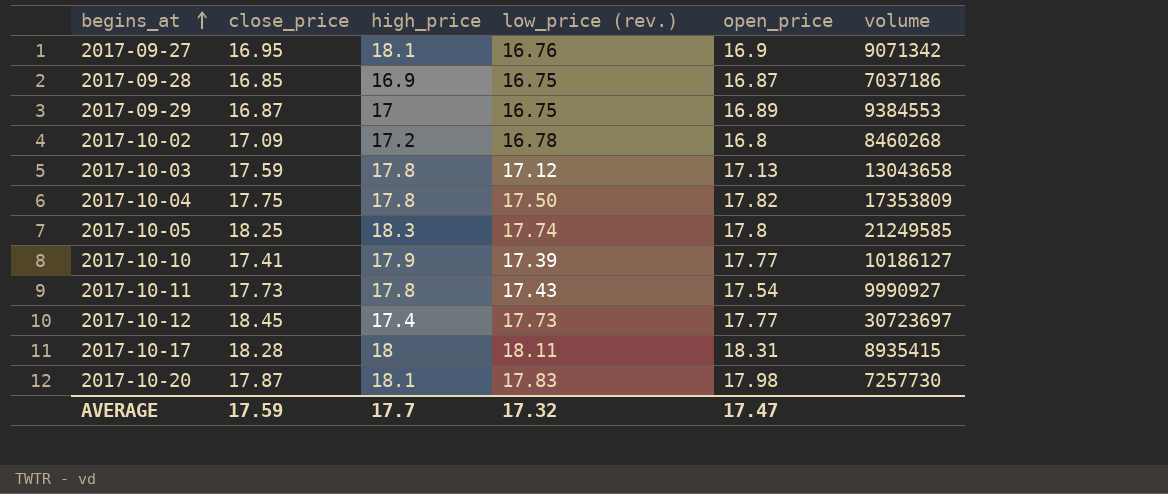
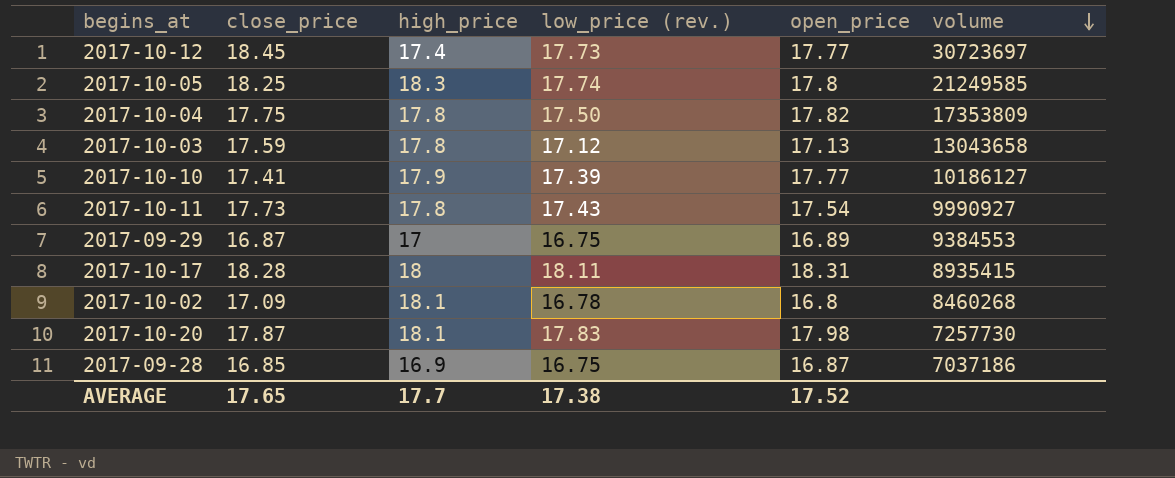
row order: begins_at ascending -> volume descending
row 2017-09-27: 16.95 | 18.1 | 16.76 | 16.9 | 9071342 -> none
2017-10-02 | high_price: 17.2 -> 18.1
AVERAGE | close_price: 17.59 -> 17.65
AVERAGE | low_price (rev.): 17.32 -> 17.38
AVERAGE | open_price: 17.47 -> 17.52

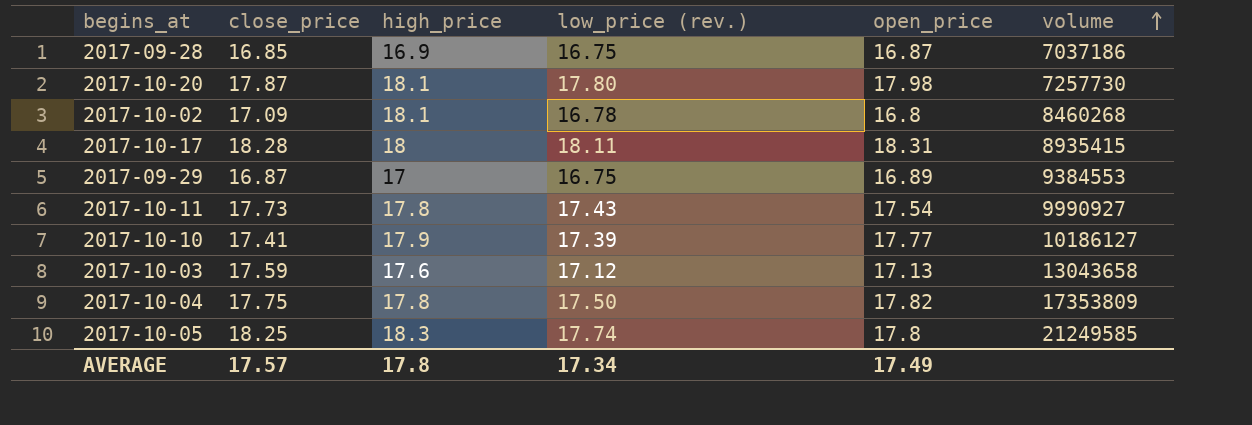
row order: volume descending -> volume ascending
row 2017-10-12: 18.45 | 17.4 | 17.73 | 17.77 | 30723697 -> none
2017-10-20 | low_price (rev.): 17.83 -> 17.80
2017-10-03 | high_price: 17.8 -> 17.6
AVERAGE | close_price: 17.65 -> 17.57
AVERAGE | high_price: 17.7 -> 17.8
AVERAGE | low_price (rev.): 17.38 -> 17.34
AVERAGE | open_price: 17.52 -> 17.49

